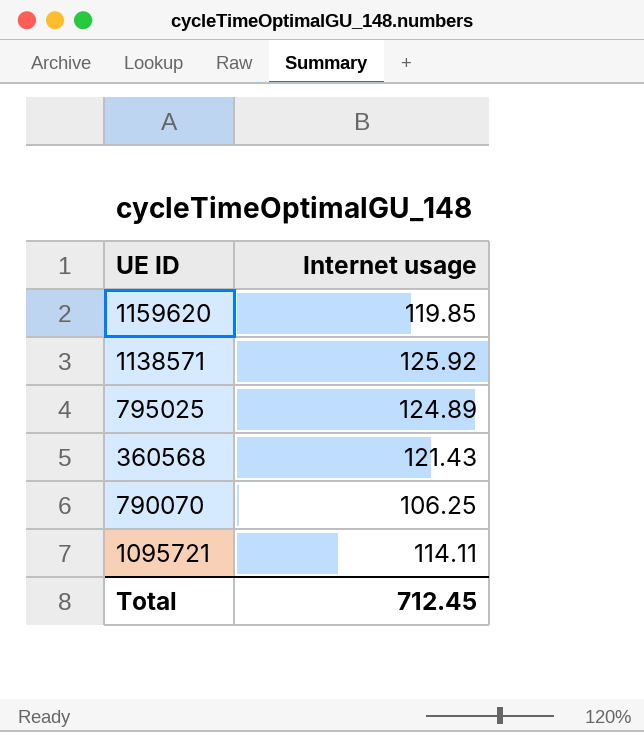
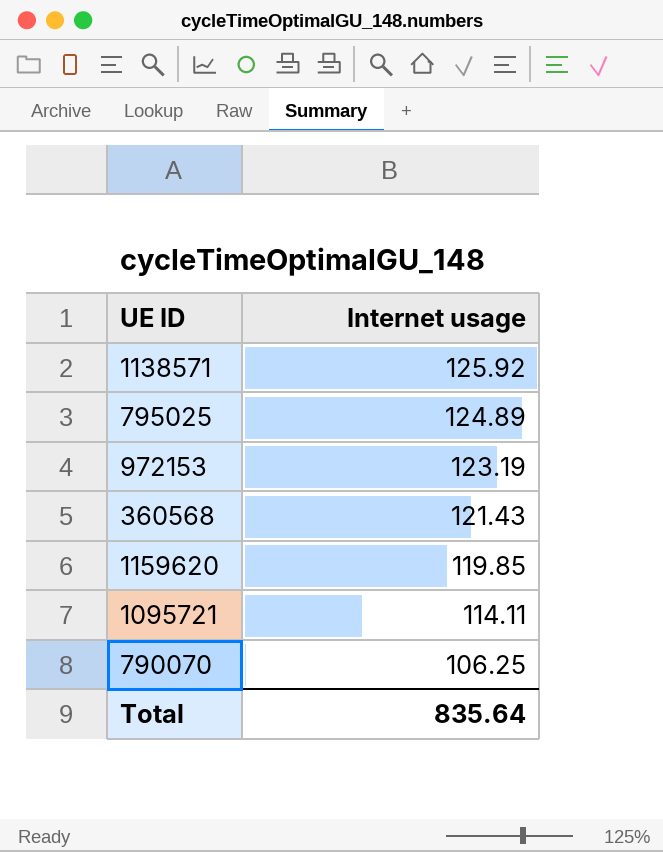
row order: none -> Internet usage descending
row 972153: none -> 123.19
Total | Internet usage: 712.45 -> 835.64

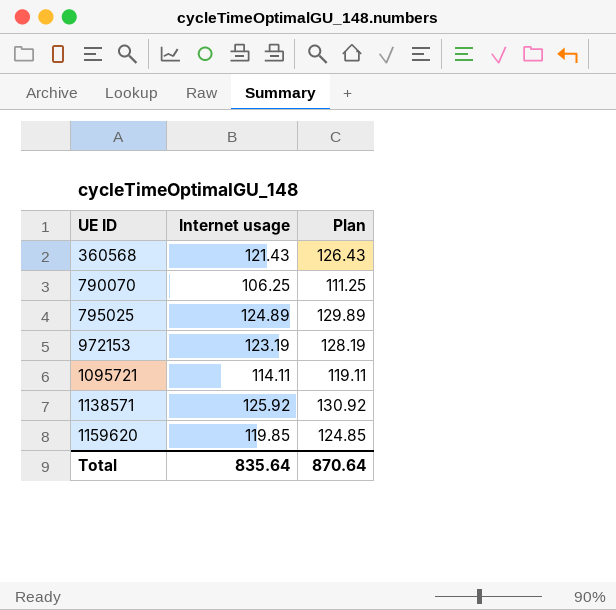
row order: Internet usage descending -> UE ID ascending
column Plan | formula: none -> [Internet usage] + 5

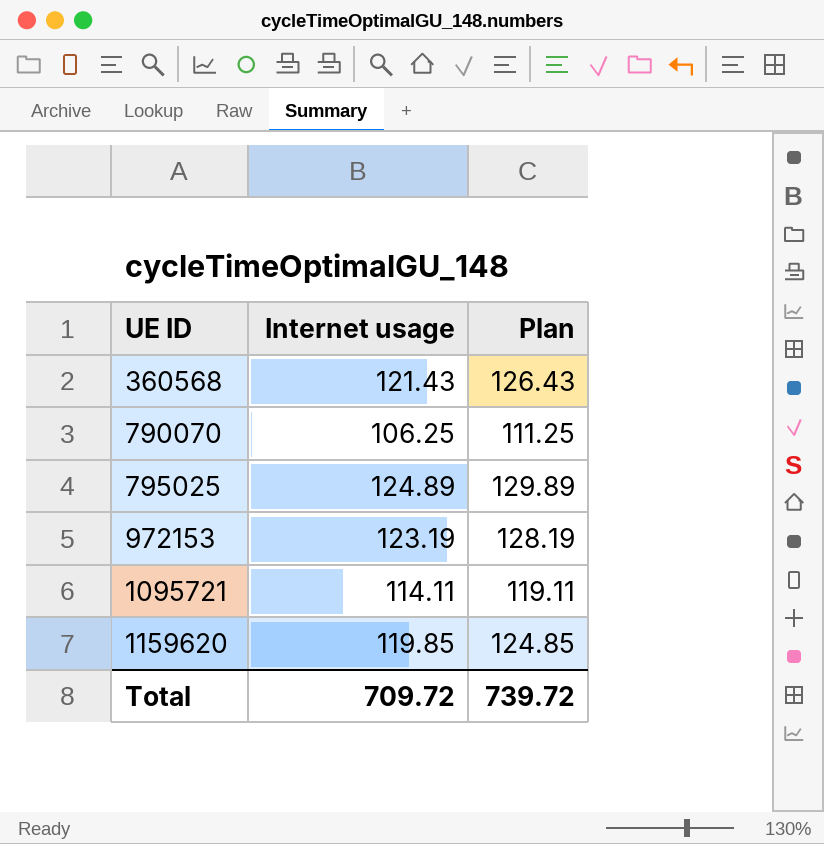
row 1138571: 125.92 | 130.92 -> none
Total | Internet usage: 835.64 -> 709.72
Total | Plan: 870.64 -> 739.72

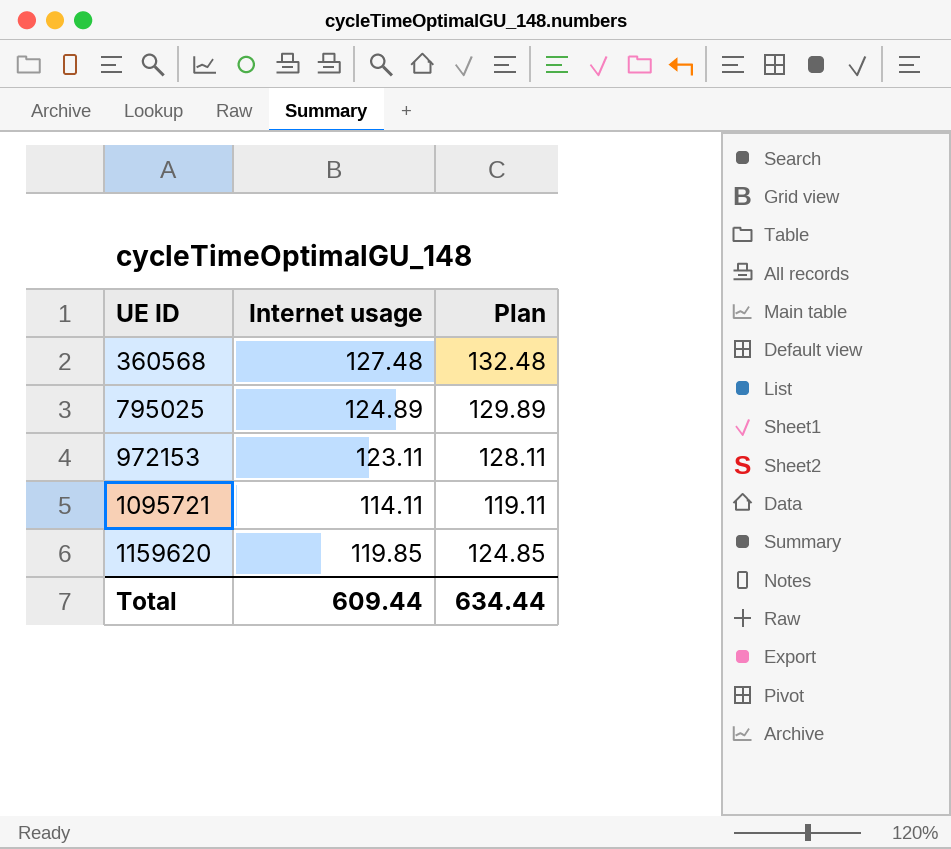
row 790070: 106.25 | 111.25 -> none
360568 | Internet usage: 121.43 -> 127.48
360568 | Plan: 126.43 -> 132.48
972153 | Internet usage: 123.19 -> 123.11
972153 | Plan: 128.19 -> 128.11
Total | Internet usage: 709.72 -> 609.44
Total | Plan: 739.72 -> 634.44

